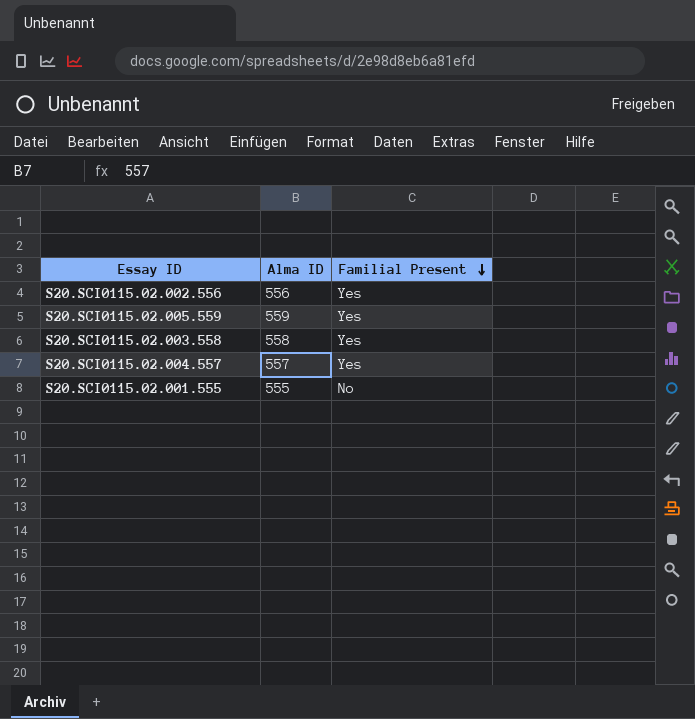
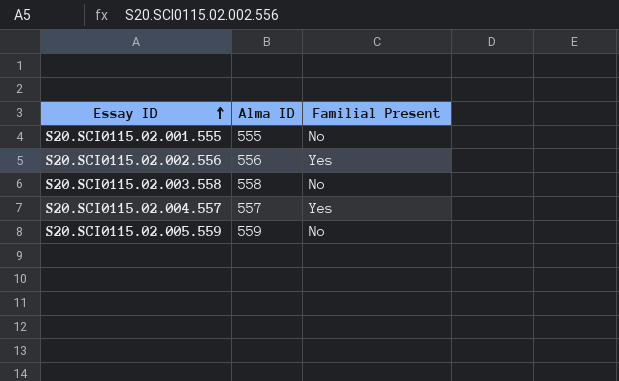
row order: Familial Present descending -> Essay ID ascending
S20.SCI0115.02.003.558 | Familial Present: Yes -> No
S20.SCI0115.02.005.559 | Familial Present: Yes -> No

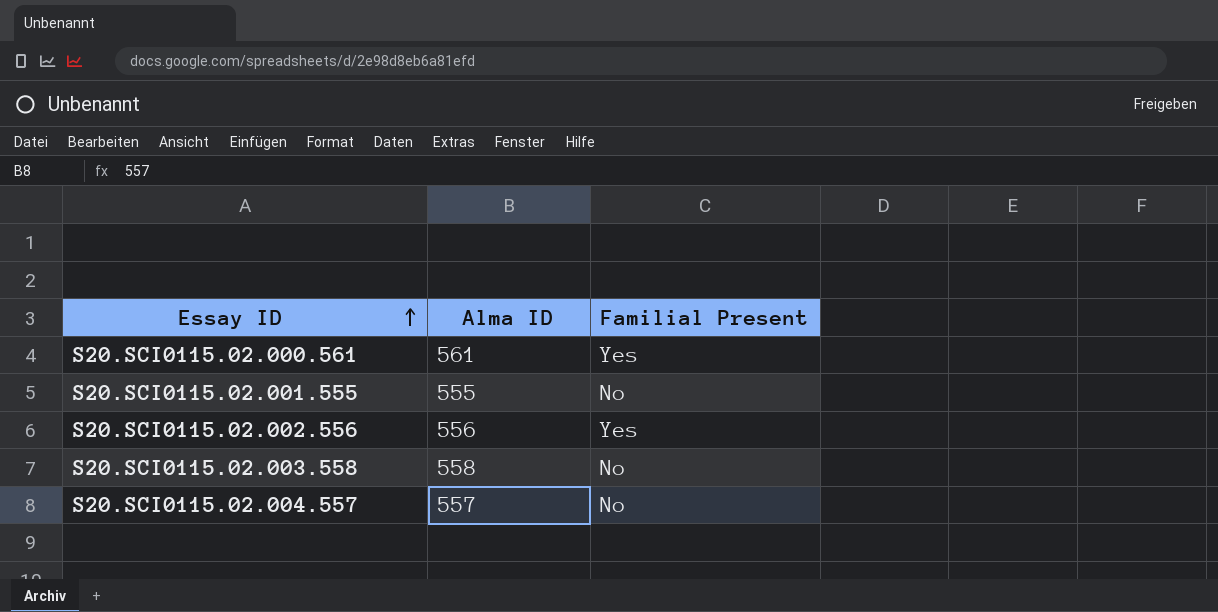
row S20.SCI0115.02.005.559: 559 | No -> none
row S20.SCI0115.02.000.561: none -> 561 | Yes
S20.SCI0115.02.004.557 | Familial Present: Yes -> No

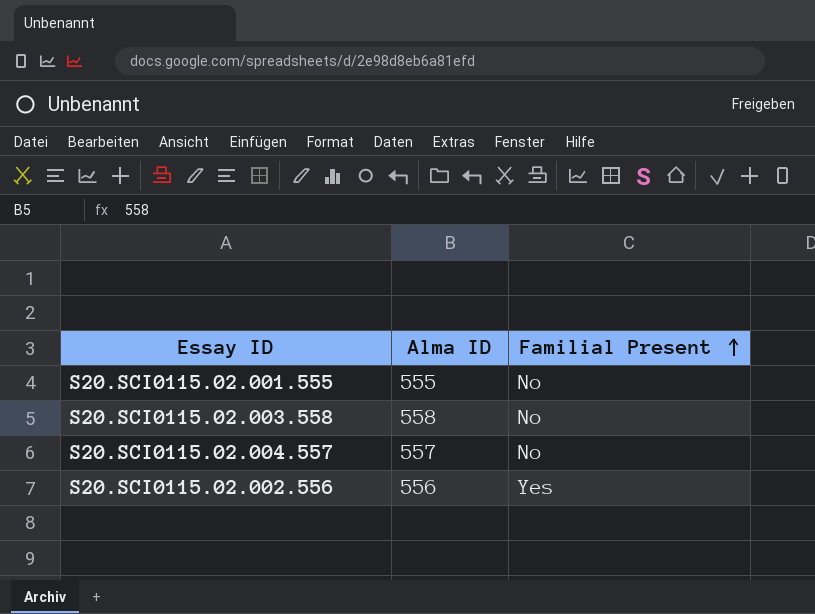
row order: Essay ID ascending -> Familial Present ascending
row S20.SCI0115.02.000.561: 561 | Yes -> none

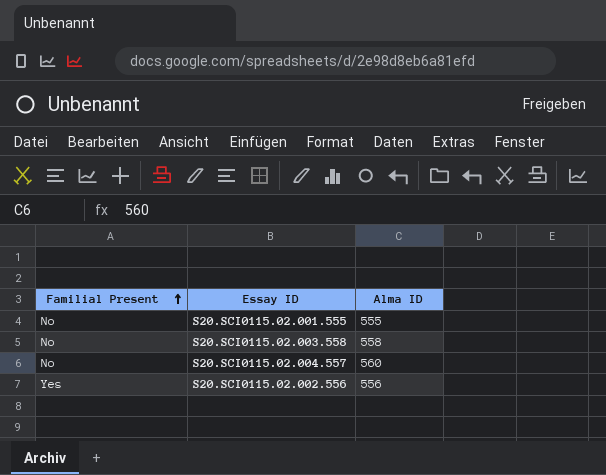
column Familial Present | position: 3 -> 1
S20.SCI0115.02.004.557 | Alma ID: 557 -> 560

